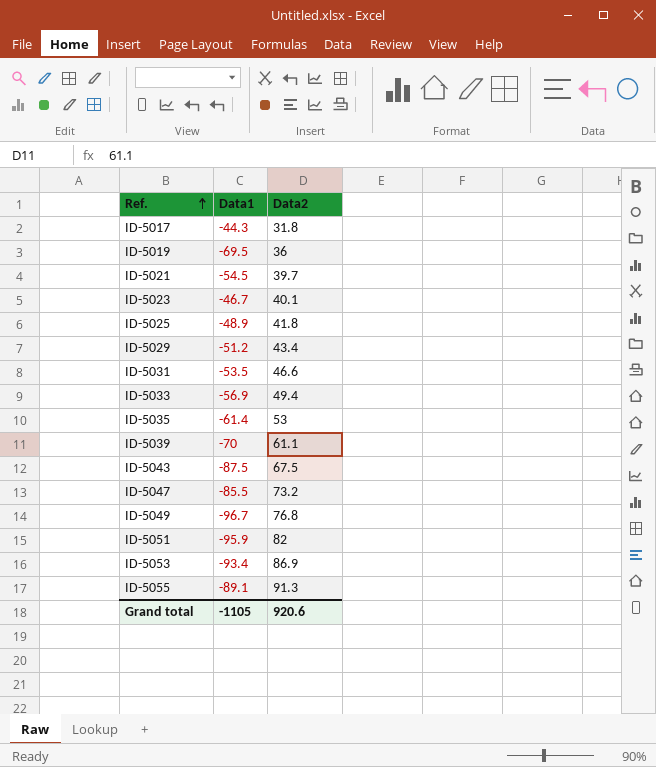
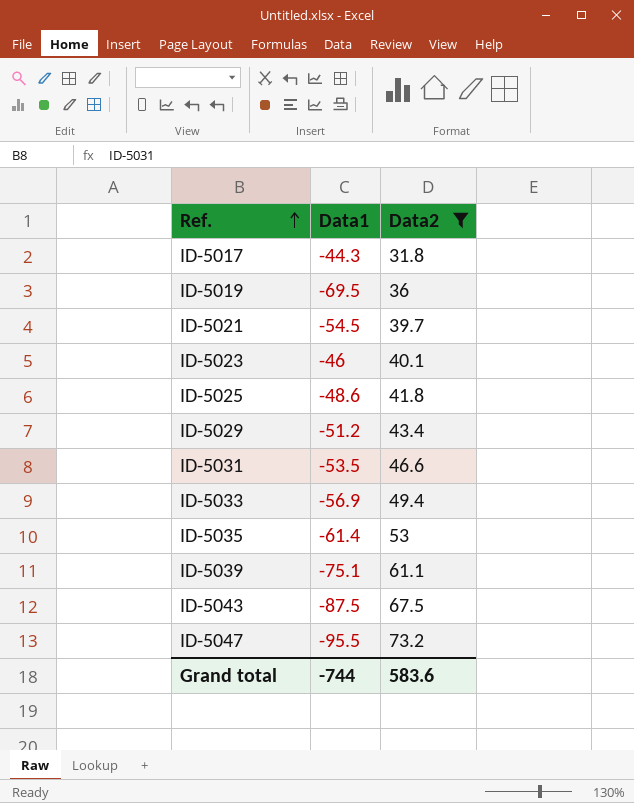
filter: none -> Data2 <= 73.2
ID-5023 | Data1: -46.7 -> -46
ID-5025 | Data1: -48.9 -> -48.6
ID-5039 | Data1: -70 -> -75.1
ID-5047 | Data1: -85.5 -> -95.5
Grand total | Data1: -1105 -> -744
Grand total | Data2: 920.6 -> 583.6

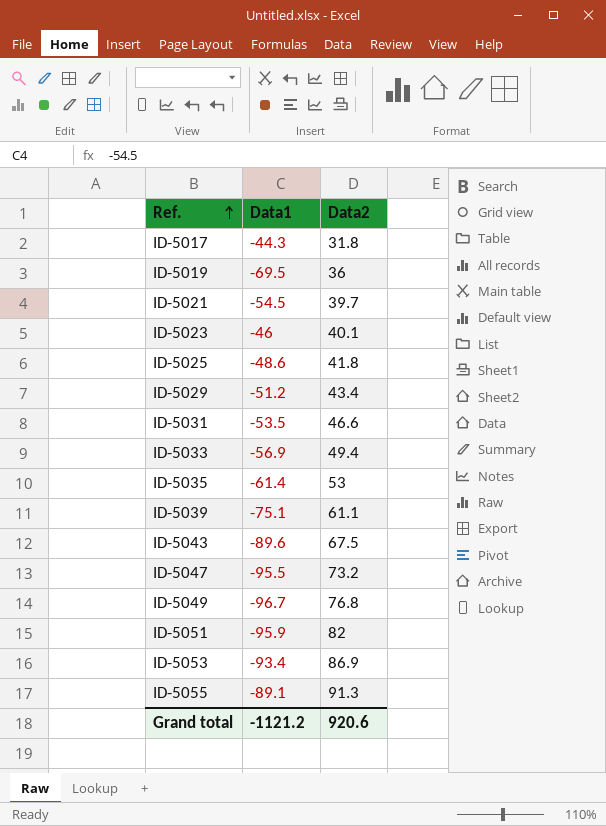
filter: Data2 <= 73.2 -> none
ID-5043 | Data1: -87.5 -> -89.6
Grand total | Data1: -744 -> -1121.2
Grand total | Data2: 583.6 -> 920.6

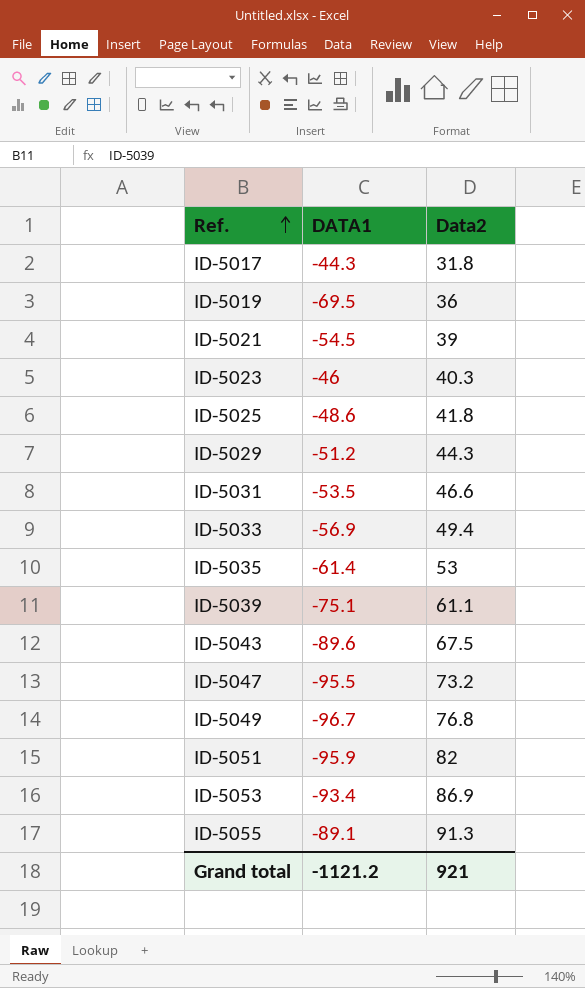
column name: Data1 -> DATA1
ID-5021 | Data2: 39.7 -> 39
ID-5023 | Data2: 40.1 -> 40.3
ID-5029 | Data2: 43.4 -> 44.3
Grand total | Data2: 920.6 -> 921

